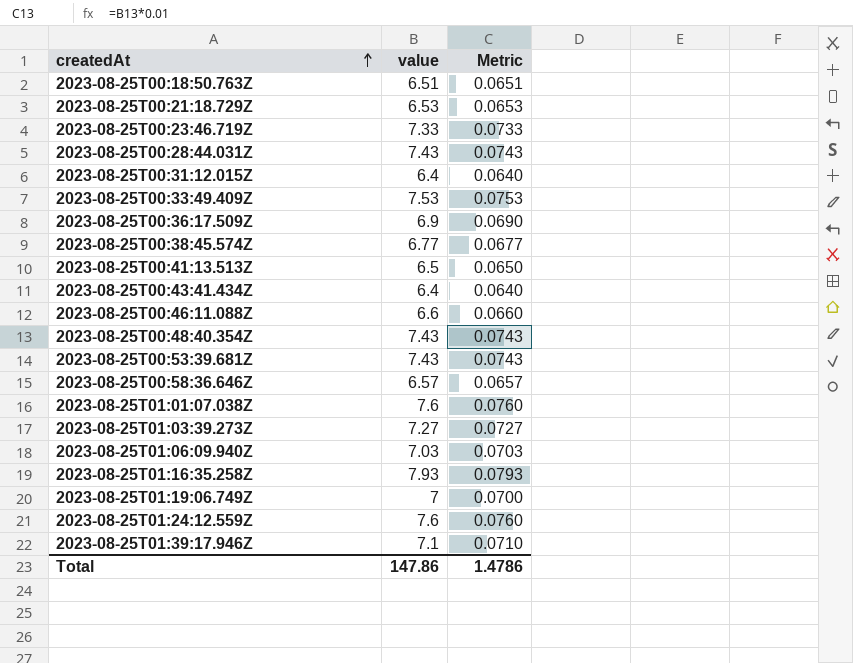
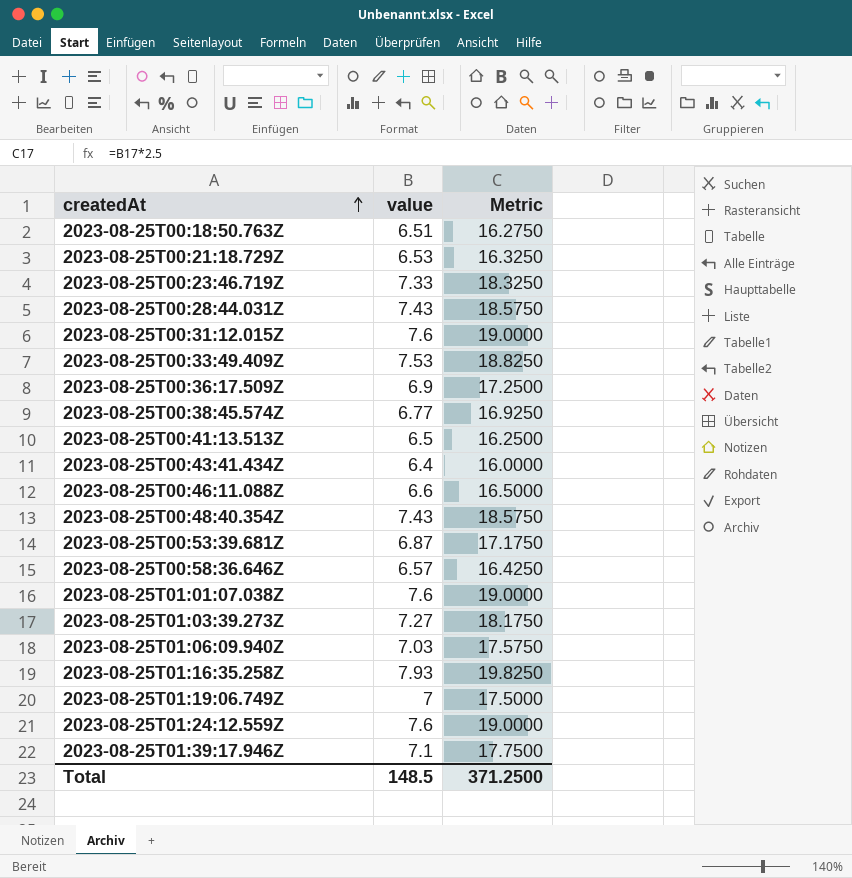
column Metric | formula: [value] * 0.01 -> [value] * 2.5
2023-08-25T00:31:12.015Z | value: 6.4 -> 7.6
2023-08-25T00:53:39.681Z | value: 7.43 -> 6.87
Total | value: 147.86 -> 148.5
Total | Metric: 1.4786 -> 371.2500

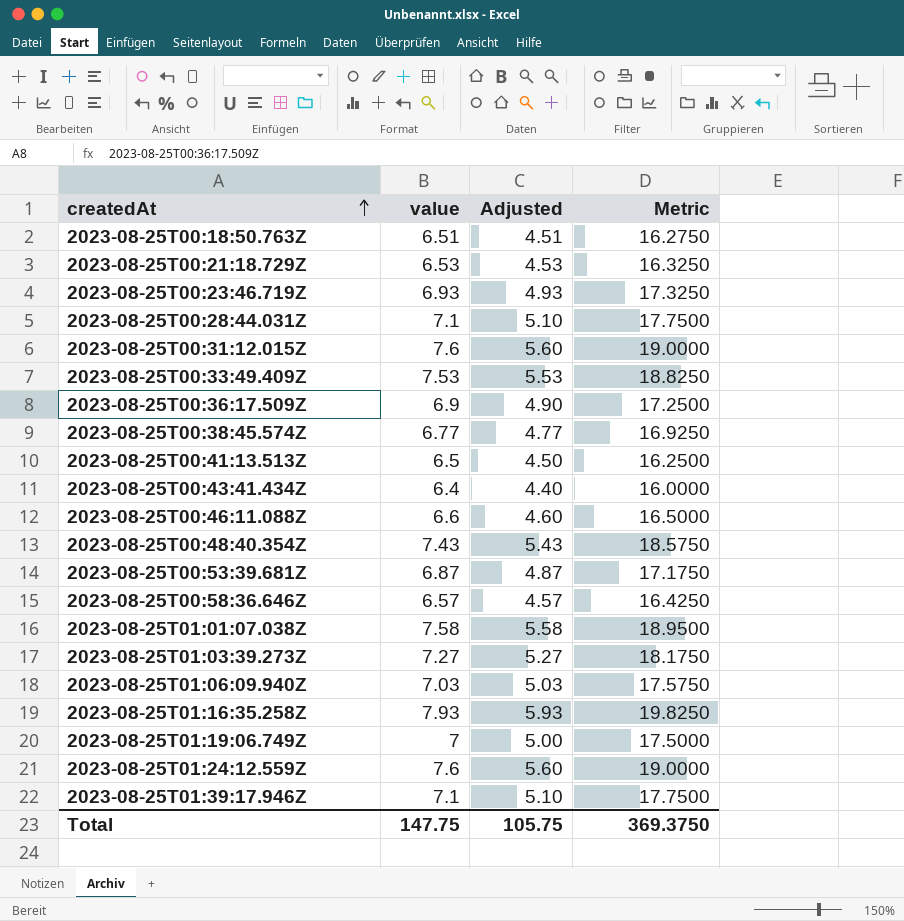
column Adjusted | formula: none -> [value] - 2
2023-08-25T00:23:46.719Z | value: 7.33 -> 6.93
2023-08-25T00:23:46.719Z | Metric: 18.3250 -> 17.3250
2023-08-25T00:28:44.031Z | value: 7.43 -> 7.1
2023-08-25T00:28:44.031Z | Metric: 18.5750 -> 17.7500
2023-08-25T01:01:07.038Z | value: 7.6 -> 7.58
2023-08-25T01:01:07.038Z | Metric: 19.0000 -> 18.9500
Total | value: 148.5 -> 147.75
Total | Metric: 371.2500 -> 369.3750

